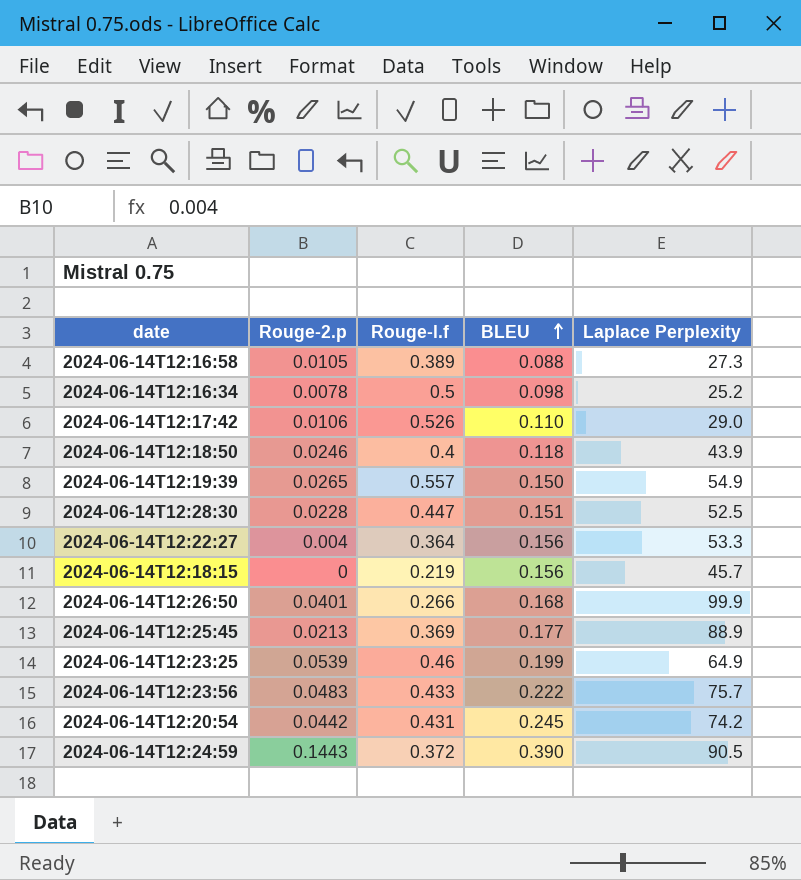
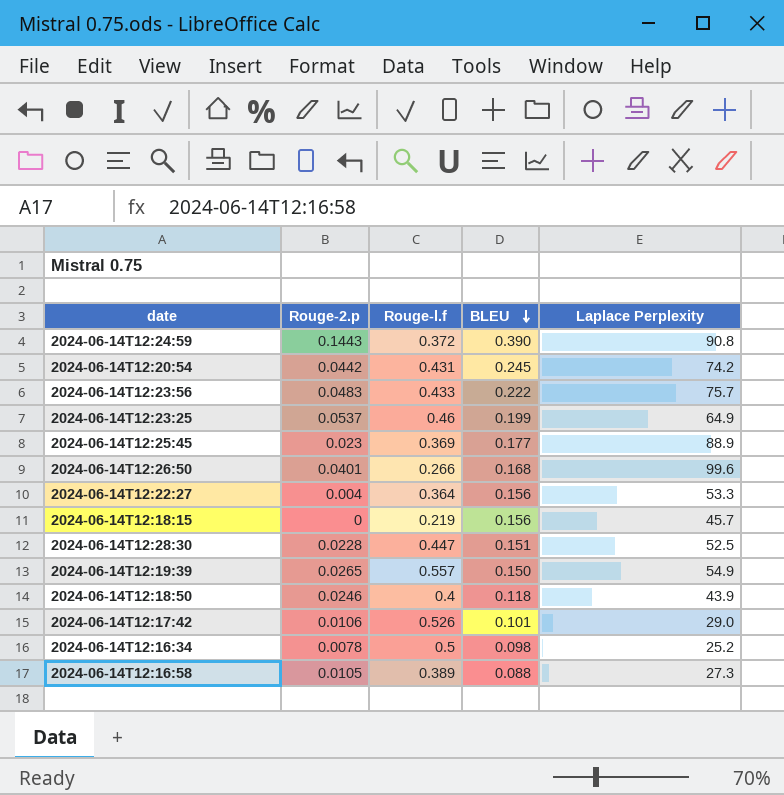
row order: BLEU ascending -> BLEU descending
2024-06-14T12:24:59 | Laplace Perplexity: 90.5 -> 90.8
2024-06-14T12:23:25 | Rouge-2.p: 0.0539 -> 0.0537
2024-06-14T12:25:45 | Rouge-2.p: 0.0213 -> 0.023
2024-06-14T12:26:50 | Laplace Perplexity: 99.9 -> 99.6
2024-06-14T12:17:42 | BLEU: 0.110 -> 0.101

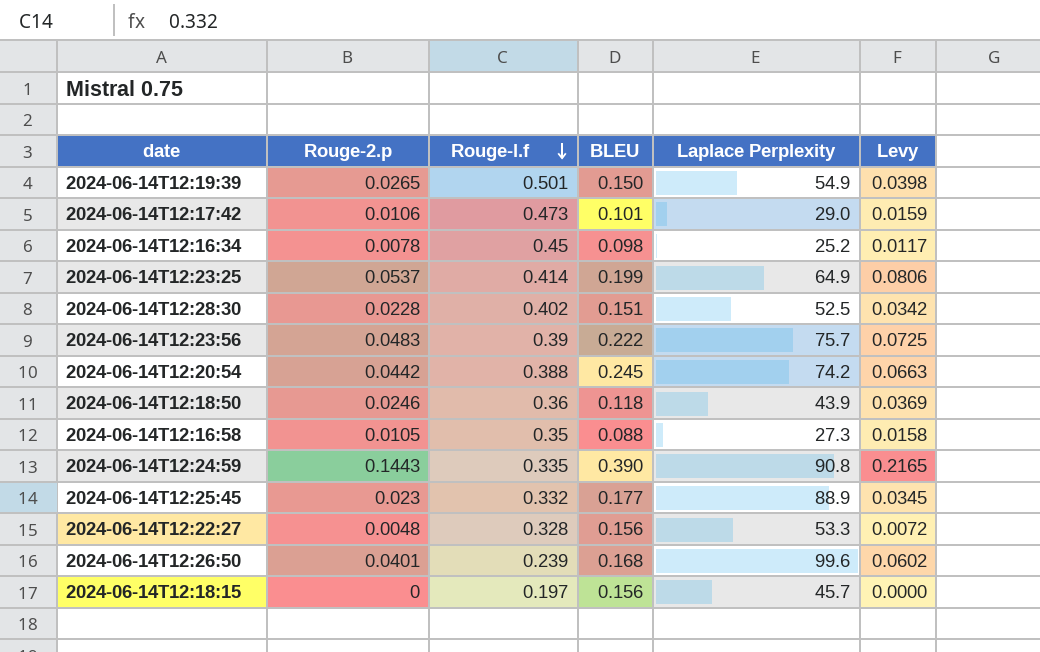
row order: BLEU descending -> Rouge-l.f descending
column Levy | formula: none -> [Rouge-2.p] * 1.5
2024-06-14T12:19:39 | Rouge-l.f: 0.557 -> 0.501
2024-06-14T12:17:42 | Rouge-l.f: 0.526 -> 0.473
2024-06-14T12:16:34 | Rouge-l.f: 0.5 -> 0.45
2024-06-14T12:23:25 | Rouge-l.f: 0.46 -> 0.414
2024-06-14T12:28:30 | Rouge-l.f: 0.447 -> 0.402
2024-06-14T12:23:56 | Rouge-l.f: 0.433 -> 0.39
2024-06-14T12:20:54 | Rouge-l.f: 0.431 -> 0.388
2024-06-14T12:18:50 | Rouge-l.f: 0.4 -> 0.36
2024-06-14T12:16:58 | Rouge-l.f: 0.389 -> 0.35
2024-06-14T12:24:59 | Rouge-l.f: 0.372 -> 0.335
2024-06-14T12:25:45 | Rouge-l.f: 0.369 -> 0.332
2024-06-14T12:22:27 | Rouge-2.p: 0.004 -> 0.0048
2024-06-14T12:22:27 | Rouge-l.f: 0.364 -> 0.328
2024-06-14T12:26:50 | Rouge-l.f: 0.266 -> 0.239
2024-06-14T12:18:15 | Rouge-l.f: 0.219 -> 0.197

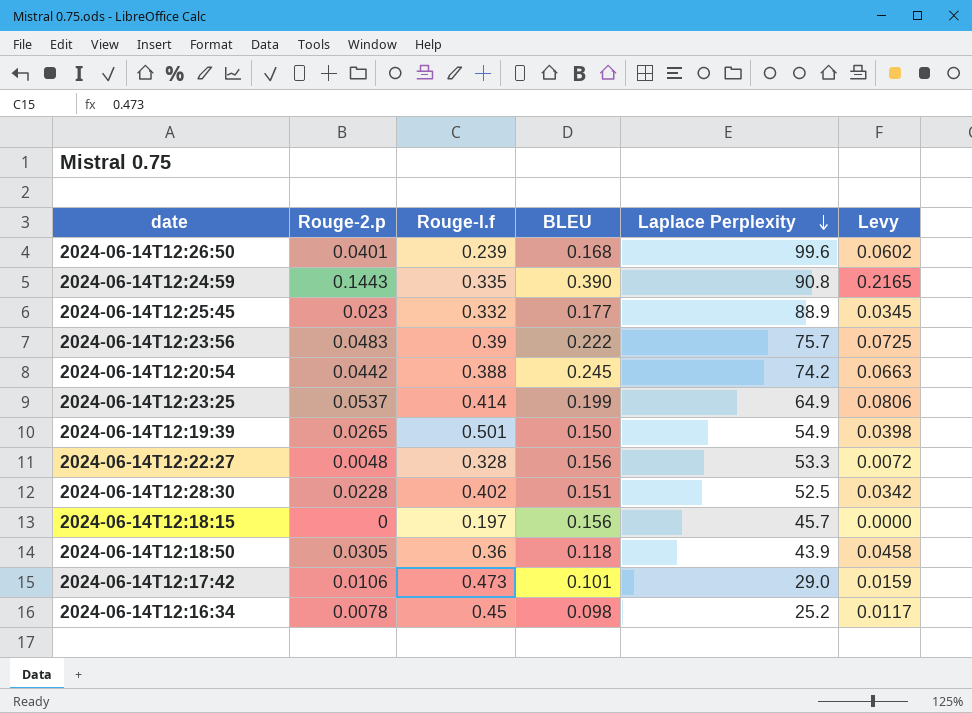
row order: Rouge-l.f descending -> Laplace Perplexity descending
row 2024-06-14T12:16:58: 0.0105 | 0.35 | 0.088 | 27.3 | 0.0158 -> none
2024-06-14T12:18:50 | Rouge-2.p: 0.0246 -> 0.0305
2024-06-14T12:18:50 | Levy: 0.0369 -> 0.0458

